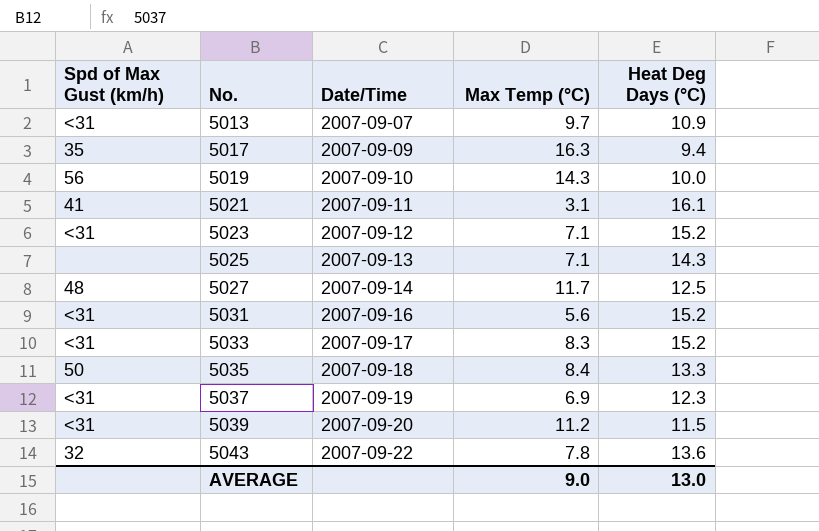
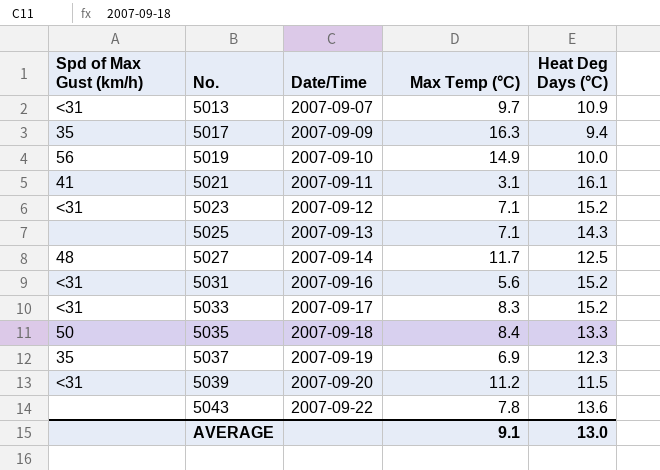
5019 | Max Temp (°C): 14.3 -> 14.9
5037 | Spd of Max Gust (km/h): <31 -> 35
5043 | Spd of Max Gust (km/h): 32 -> none
AVERAGE | Max Temp (°C): 9.0 -> 9.1

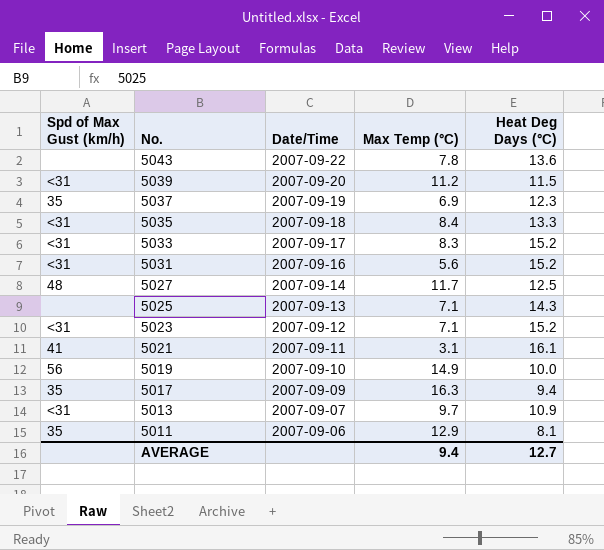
row order: No. ascending -> No. descending
5035 | Spd of Max Gust (km/h): 50 -> <31
row 5011: none -> 35 | 2007-09-06 | 12.9 | 8.1
AVERAGE | Max Temp (°C): 9.1 -> 9.4
AVERAGE | Heat Deg Days (°C): 13.0 -> 12.7

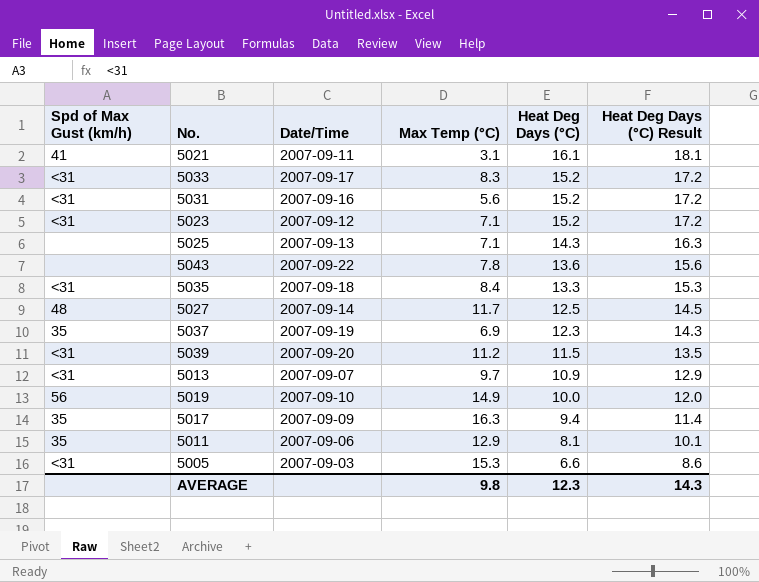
row order: No. descending -> Heat Deg Days (°C) descending
column Heat Deg Days (°C) Result | formula: none -> [Heat Deg Days (°C)] + 2
row 5005: none -> <31 | 2007-09-03 | 15.3 | 6.6 | 8.6
AVERAGE | Max Temp (°C): 9.4 -> 9.8
AVERAGE | Heat Deg Days (°C): 12.7 -> 12.3

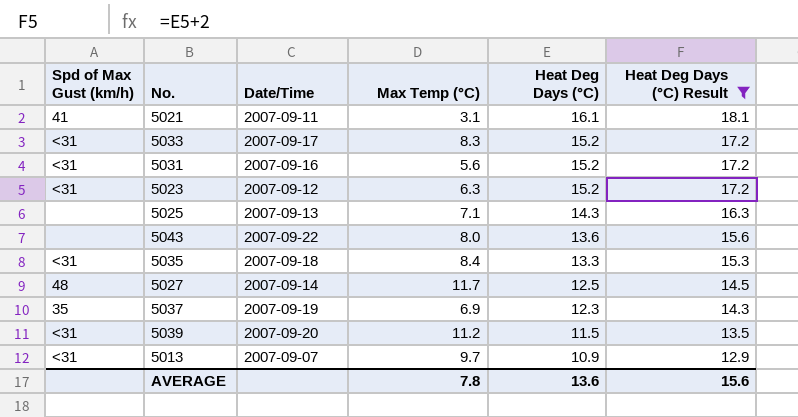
filter: none -> Heat Deg Days (°C) Result >= 12.9
5023 | Max Temp (°C): 7.1 -> 6.3
5043 | Max Temp (°C): 7.8 -> 8.0
AVERAGE | Max Temp (°C): 9.8 -> 7.8
AVERAGE | Heat Deg Days (°C): 12.3 -> 13.6
AVERAGE | Heat Deg Days (°C) Result: 14.3 -> 15.6

